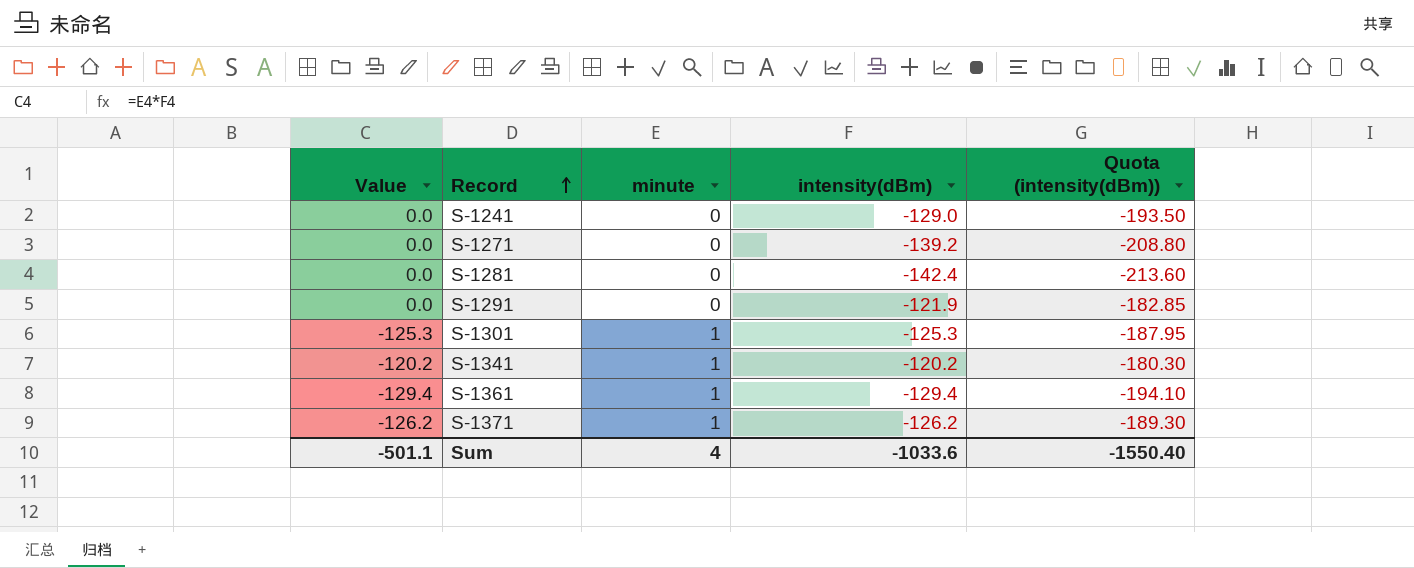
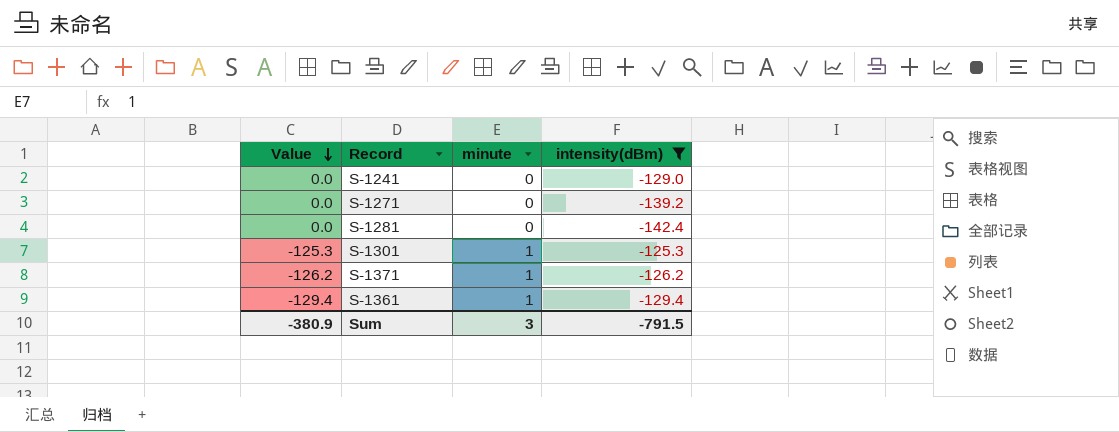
filter: none -> intensity(dBm) <= -125.3
row order: Record ascending -> Value descending
column Quota (intensity(dBm)) | formula: [intensity(dBm)] * 1.5 -> none
Sum | Value: -501.1 -> -380.9
Sum | minute: 4 -> 3
Sum | intensity(dBm): -1033.6 -> -791.5

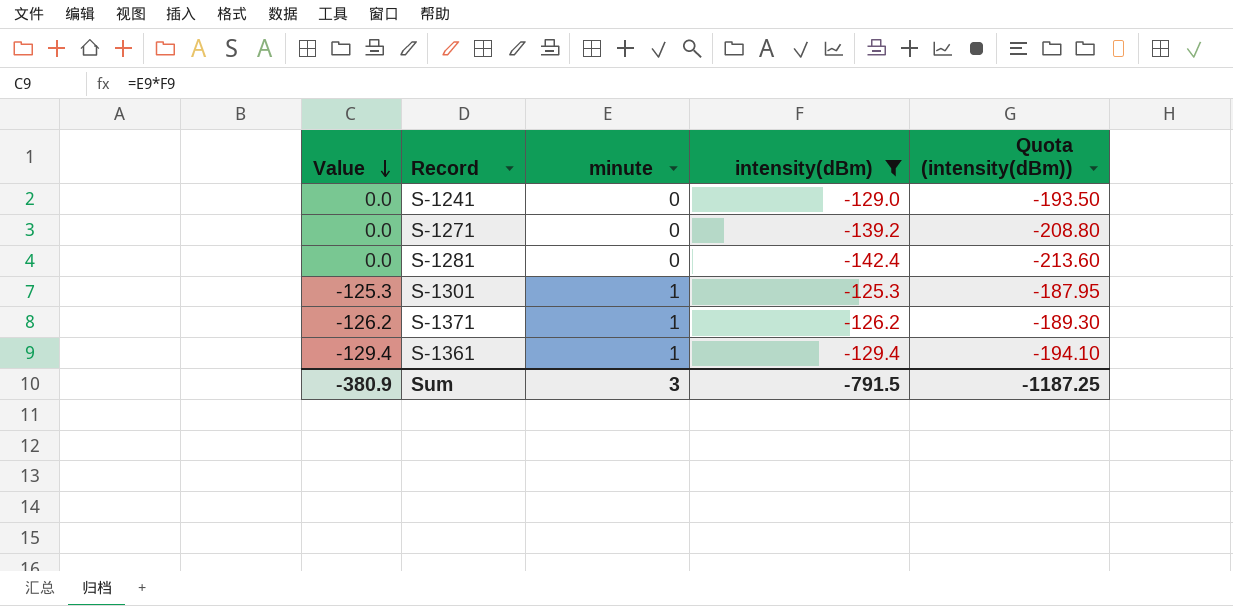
column Quota (intensity(dBm)) | formula: none -> [intensity(dBm)] * 1.5

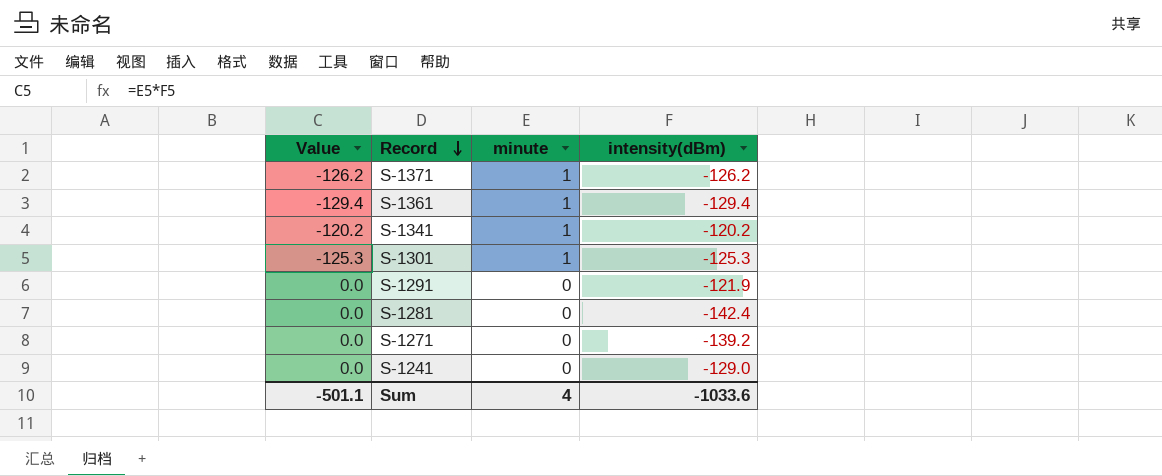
filter: intensity(dBm) <= -125.3 -> none
row order: Value descending -> Record descending
column Quota (intensity(dBm)) | formula: [intensity(dBm)] * 1.5 -> none
Sum | Value: -380.9 -> -501.1
Sum | minute: 3 -> 4
Sum | intensity(dBm): -791.5 -> -1033.6

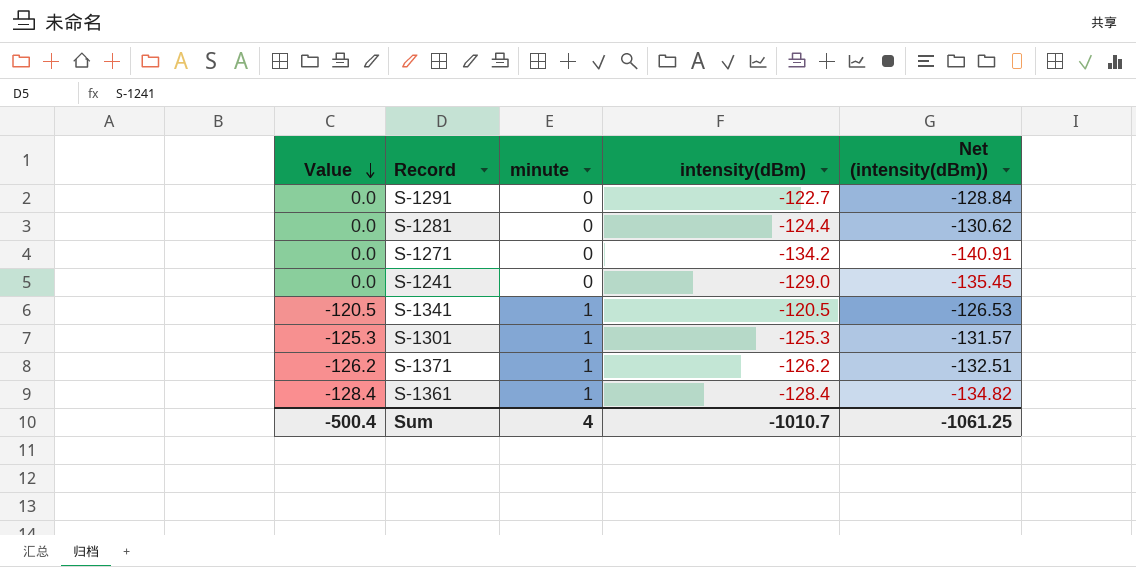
row order: Record descending -> Value descending
column Net (intensity(dBm)) | formula: none -> [intensity(dBm)] * 1.05
S-1291 | intensity(dBm): -121.9 -> -122.7
S-1281 | intensity(dBm): -142.4 -> -124.4
S-1271 | intensity(dBm): -139.2 -> -134.2
S-1341 | Value: -120.2 -> -120.5
S-1341 | intensity(dBm): -120.2 -> -120.5
S-1361 | Value: -129.4 -> -128.4
S-1361 | intensity(dBm): -129.4 -> -128.4
Sum | Value: -501.1 -> -500.4
Sum | intensity(dBm): -1033.6 -> -1010.7

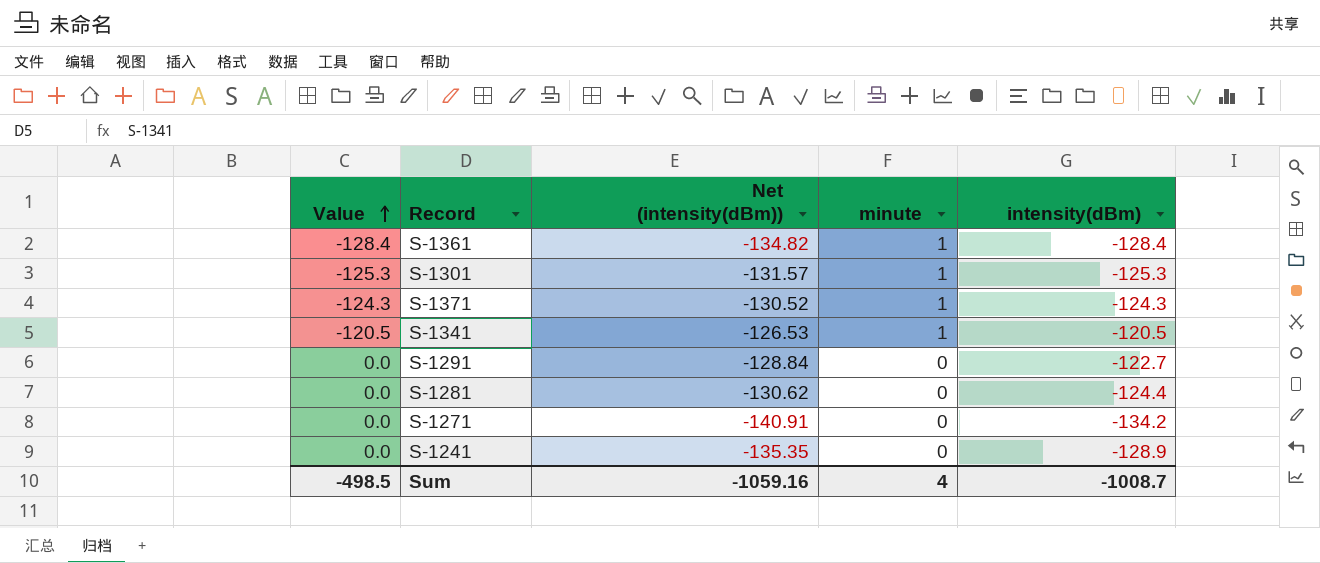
row order: Value descending -> Value ascending
column Net (intensity(dBm)) | position: 5 -> 3
S-1371 | Value: -126.2 -> -124.3
S-1371 | Net (intensity(dBm)): -132.51 -> -130.52
S-1371 | intensity(dBm): -126.2 -> -124.3
S-1241 | Net (intensity(dBm)): -135.45 -> -135.35
S-1241 | intensity(dBm): -129.0 -> -128.9
Sum | Value: -500.4 -> -498.5
Sum | Net (intensity(dBm)): -1061.25 -> -1059.16
Sum | intensity(dBm): -1010.7 -> -1008.7

